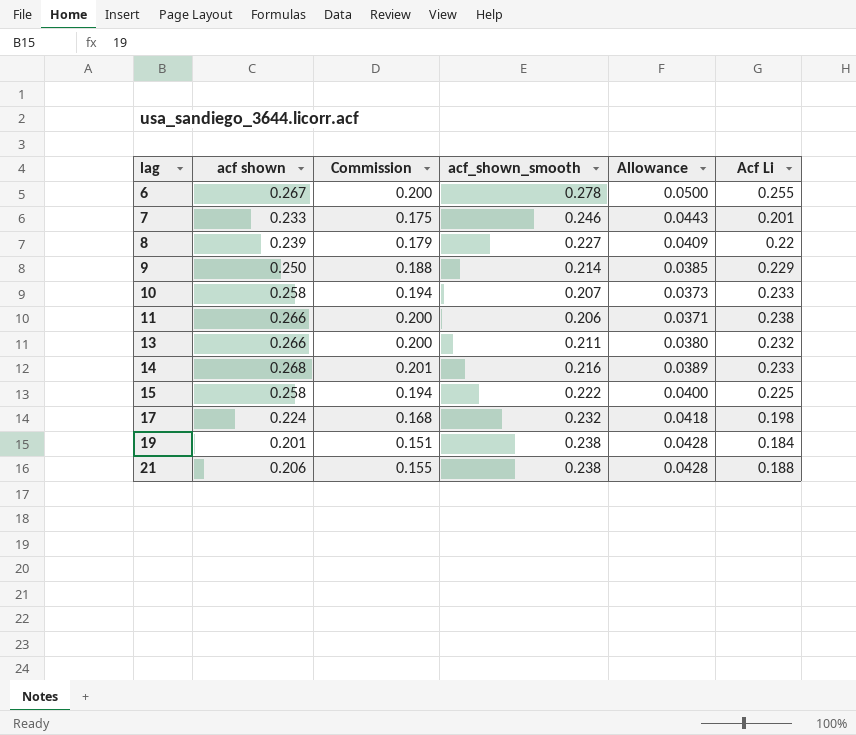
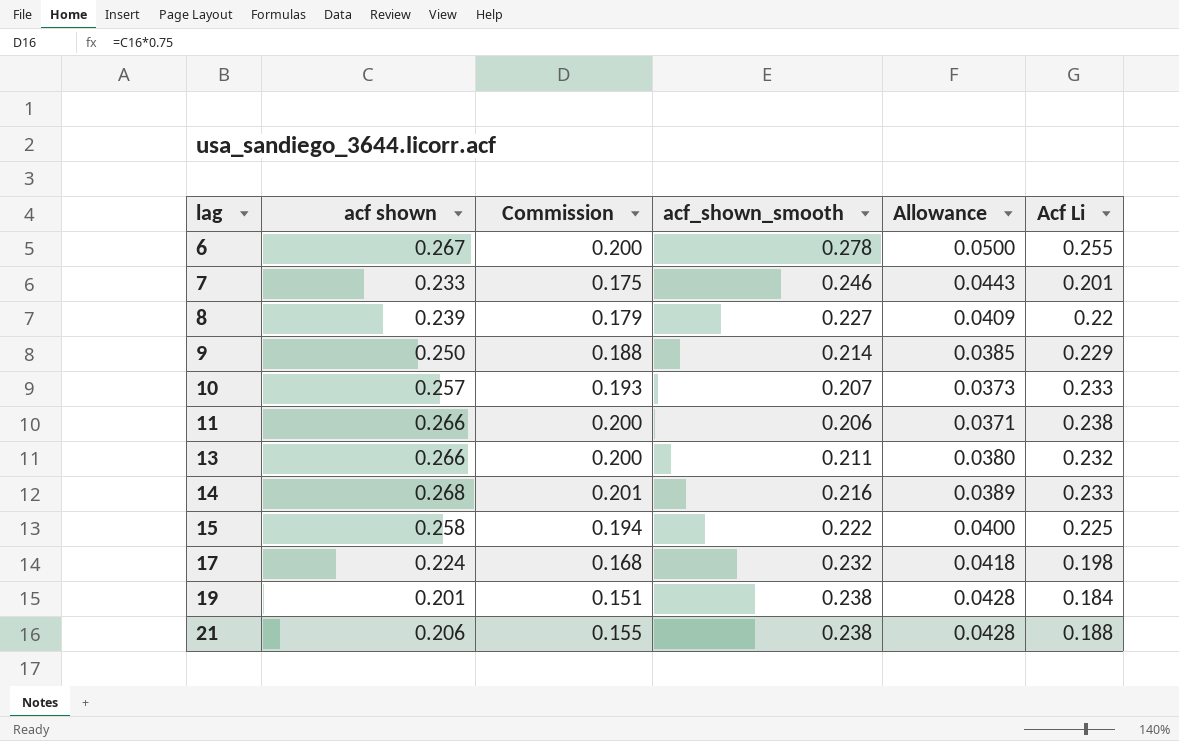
10 | acf shown: 0.258 -> 0.257
10 | Commission: 0.194 -> 0.193

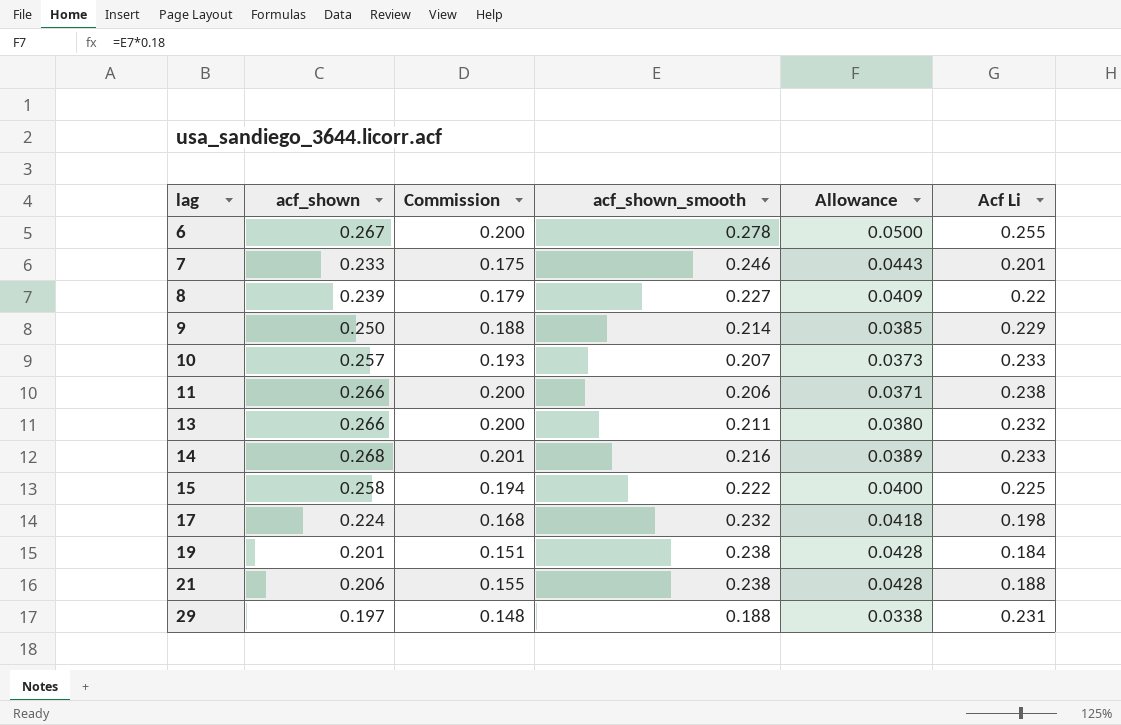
column name: acf shown -> acf_shown
row 29: none -> 0.197 | 0.148 | 0.188 | 0.0338 | 0.231

